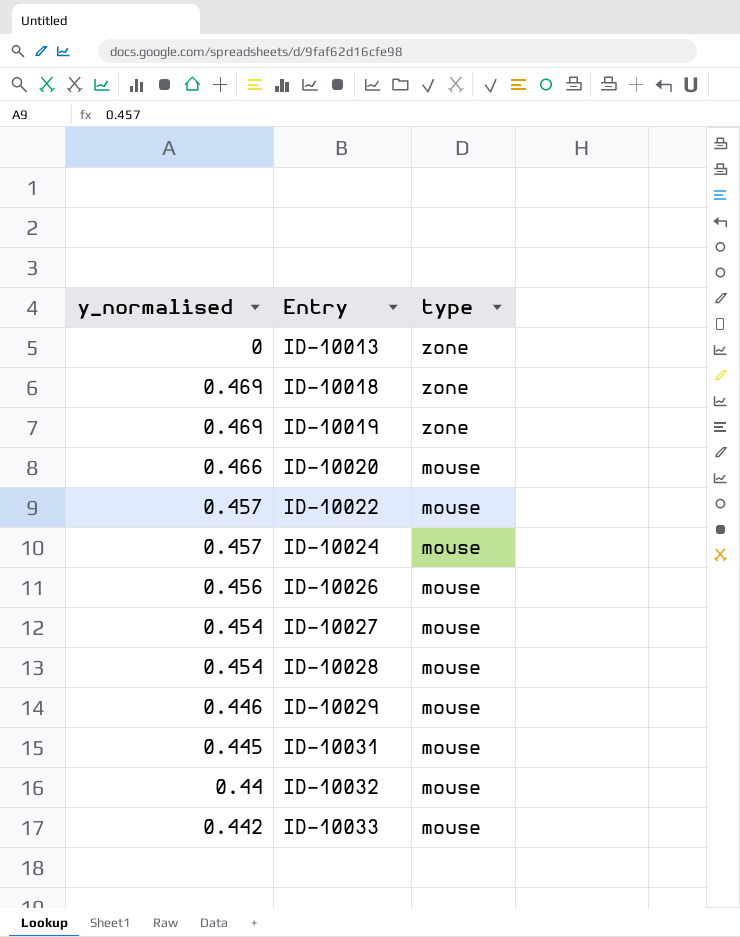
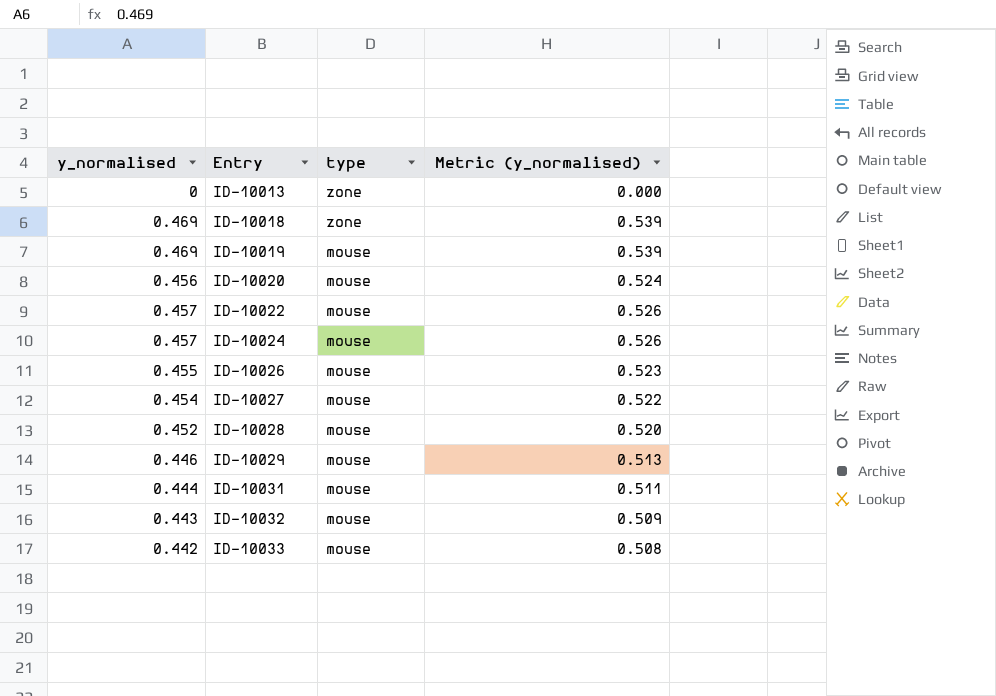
column Metric (y_normalised) | formula: none -> [y_normalised] * 1.15
ID-10019 | type: zone -> mouse
ID-10020 | y_normalised: 0.466 -> 0.456
ID-10026 | y_normalised: 0.456 -> 0.455
ID-10028 | y_normalised: 0.454 -> 0.452
ID-10031 | y_normalised: 0.445 -> 0.444
ID-10032 | y_normalised: 0.44 -> 0.443

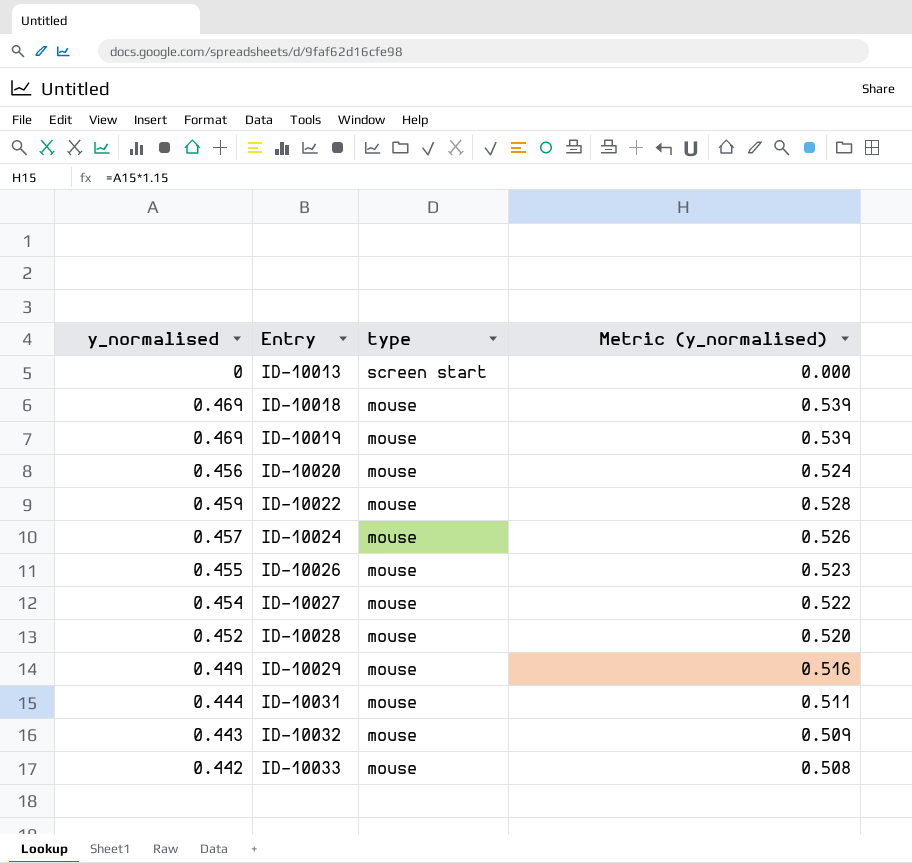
ID-10013 | type: zone -> screen start
ID-10018 | type: zone -> mouse
ID-10022 | y_normalised: 0.457 -> 0.459
ID-10022 | Metric (y_normalised): 0.526 -> 0.528
ID-10029 | y_normalised: 0.446 -> 0.449
ID-10029 | Metric (y_normalised): 0.513 -> 0.516

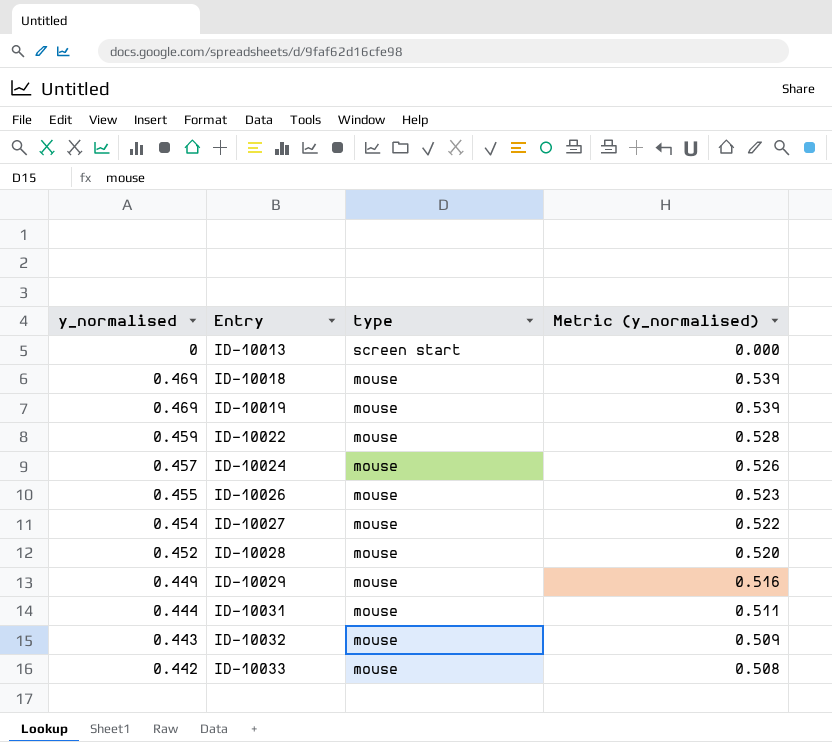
row ID-10020: 0.456 | mouse | 0.524 -> none

